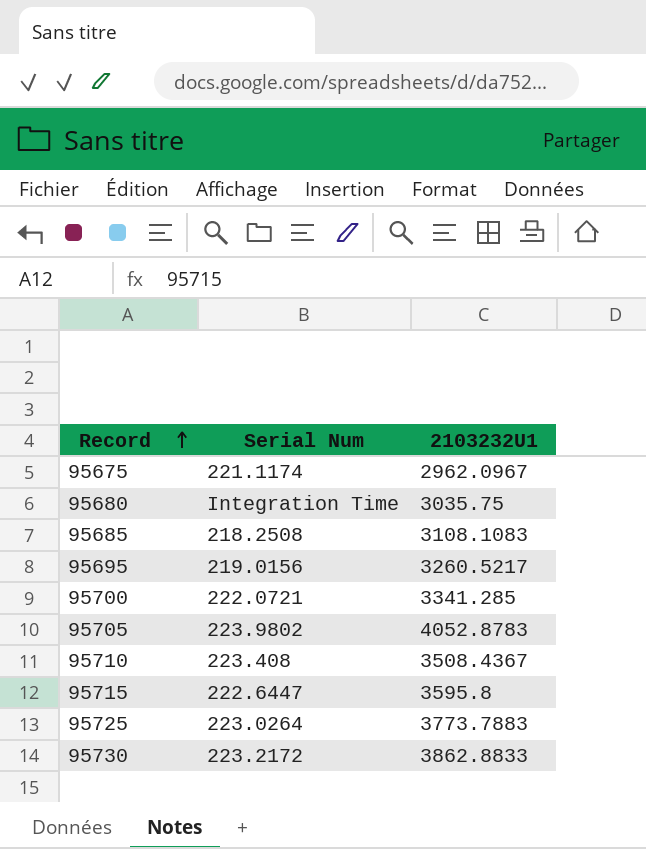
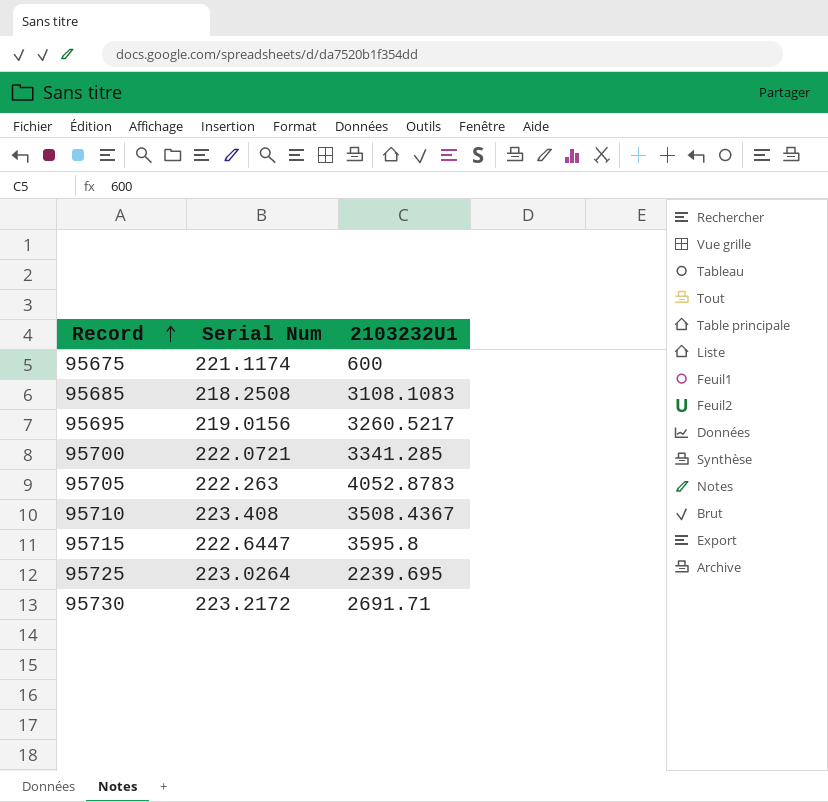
row 95680: Integration Time | 3035.75 -> none
95675 | 2103232U1: 2962.0967 -> 600
95705 | Serial Num: 223.9802 -> 222.263
95725 | 2103232U1: 3773.7883 -> 2239.695
95730 | 2103232U1: 3862.8833 -> 2691.71

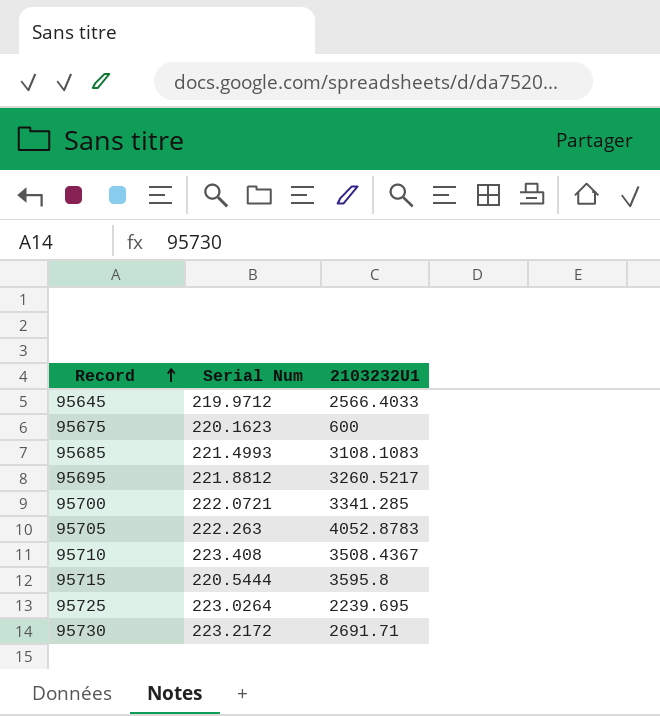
row 95645: none -> 219.9712 | 2566.4033
95675 | Serial Num: 221.1174 -> 220.1623
95685 | Serial Num: 218.2508 -> 221.4993
95695 | Serial Num: 219.0156 -> 221.8812
95715 | Serial Num: 222.6447 -> 220.5444

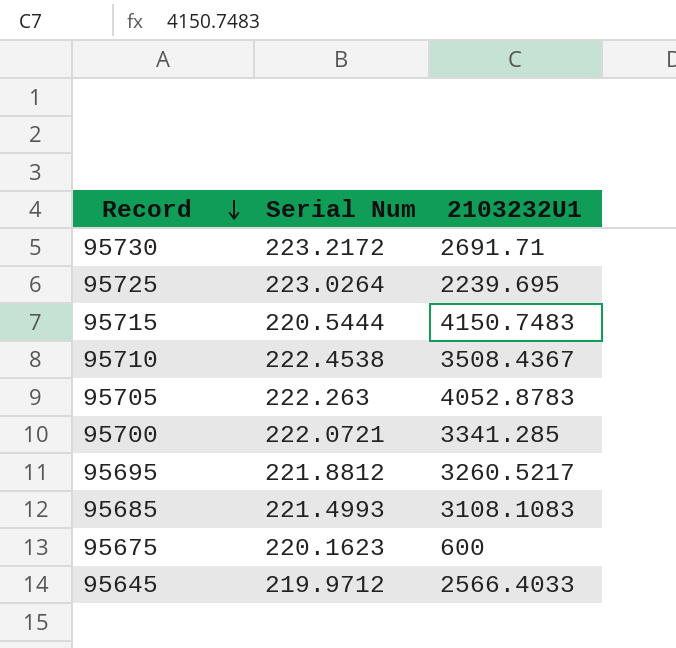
row order: Record ascending -> Record descending
95715 | 2103232U1: 3595.8 -> 4150.7483
95710 | Serial Num: 223.408 -> 222.4538

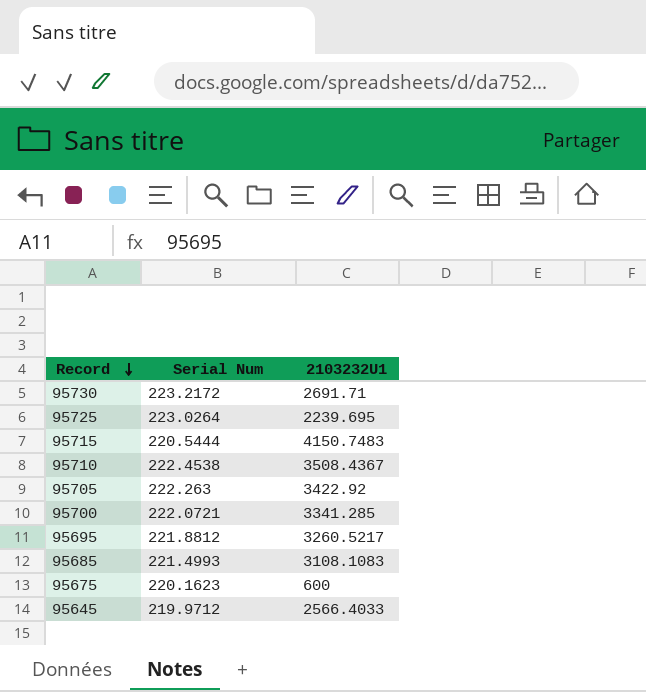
95705 | 2103232U1: 4052.8783 -> 3422.92

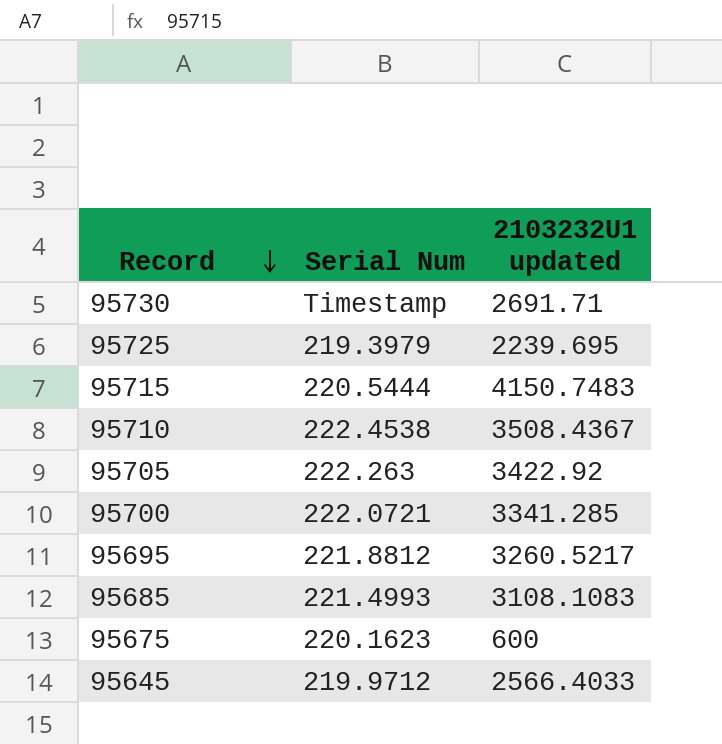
column name: 2103232U1 -> 2103232U1 updated
95730 | Serial Num: 223.2172 -> Timestamp
95725 | Serial Num: 223.0264 -> 219.3979

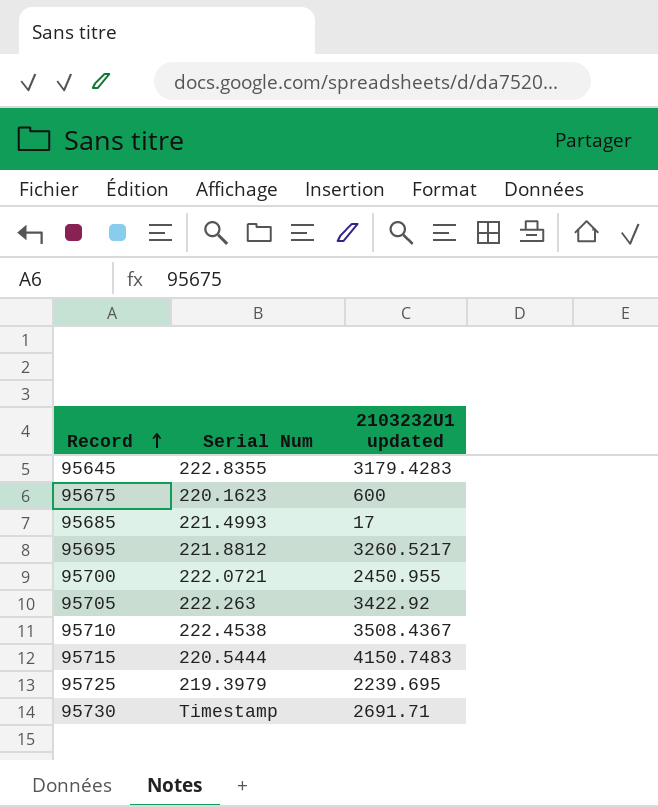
row order: Record descending -> Record ascending
95645 | Serial Num: 219.9712 -> 222.8355
95645 | 2103232U1 updated: 2566.4033 -> 3179.4283
95685 | 2103232U1 updated: 3108.1083 -> 17
95700 | 2103232U1 updated: 3341.285 -> 2450.955

